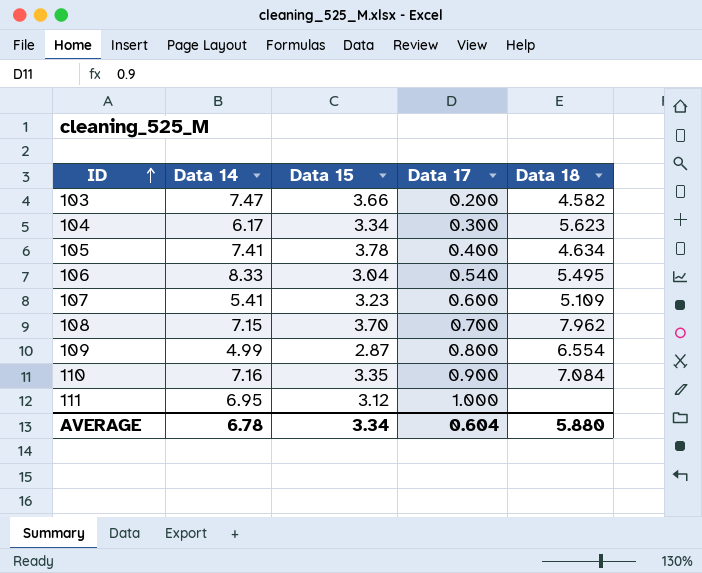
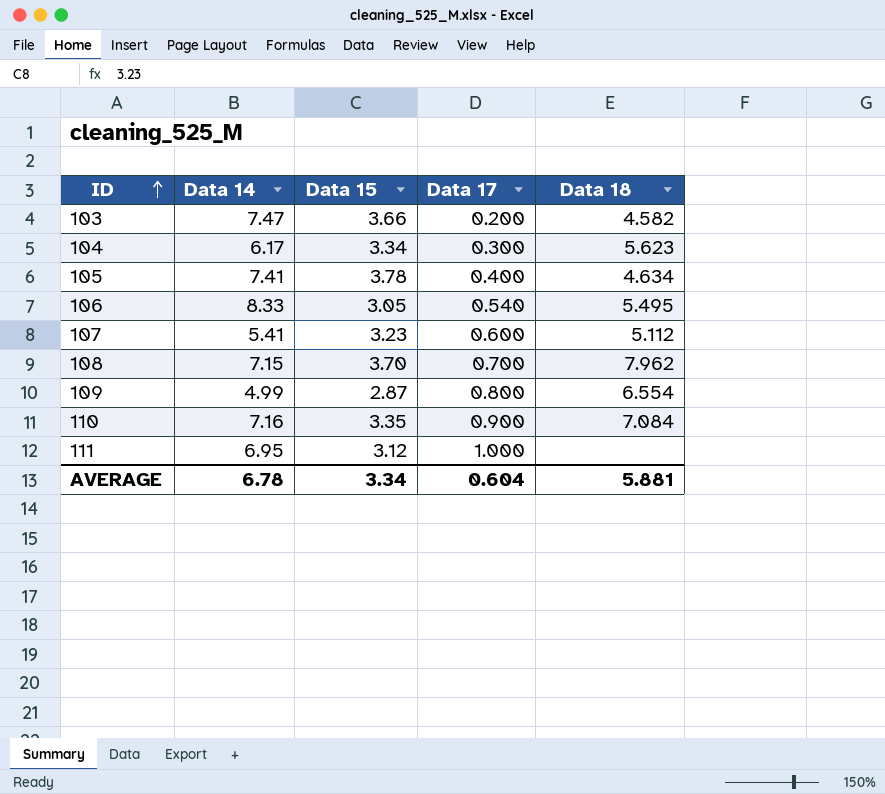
106 | Data 15: 3.04 -> 3.05
107 | Data 18: 5.109 -> 5.112
AVERAGE | Data 18: 5.880 -> 5.881

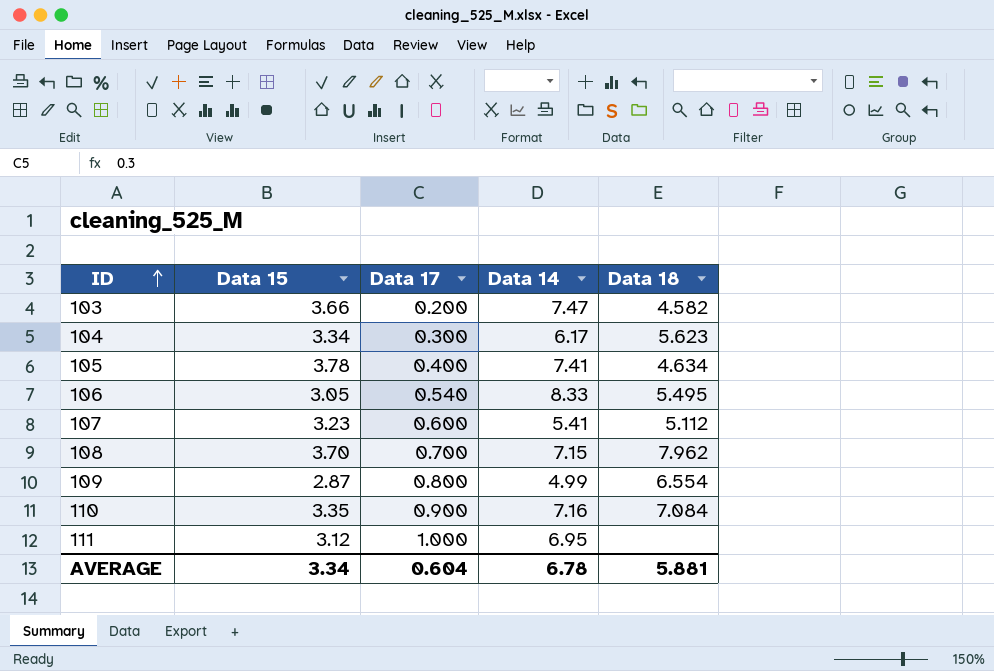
column Data 14 | position: 2 -> 4

